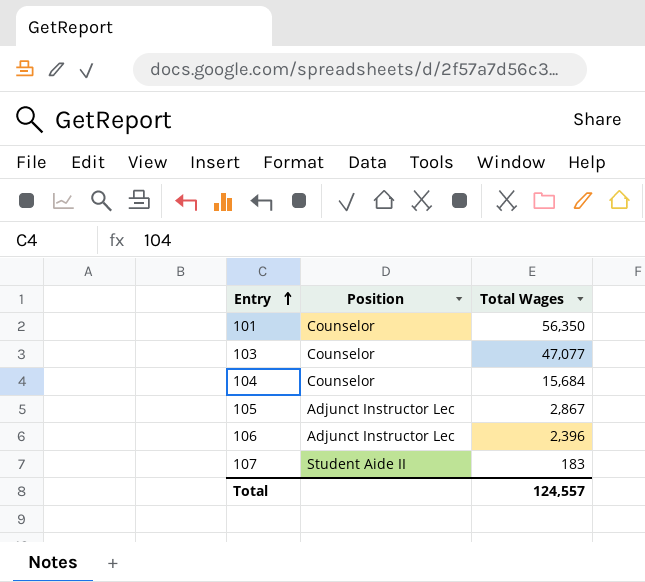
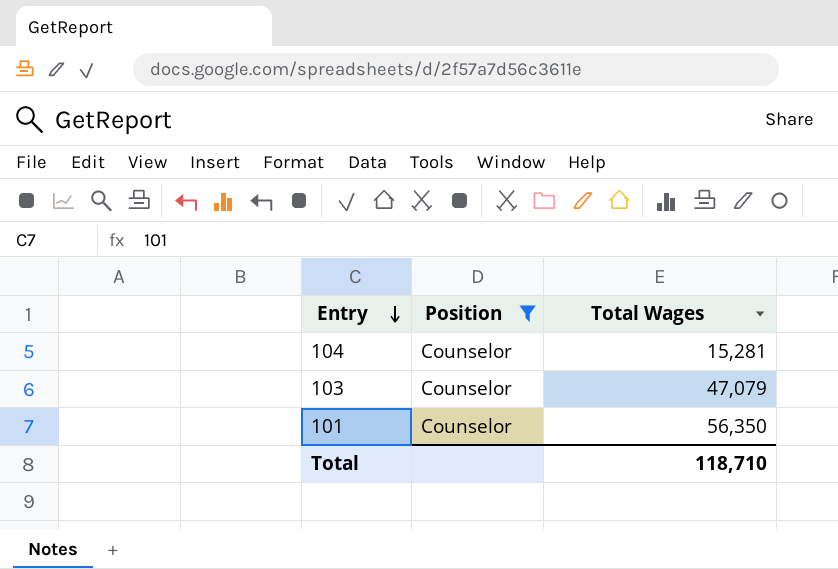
filter: none -> Position = Counselor
row order: Entry ascending -> Entry descending
104 | Total Wages: 15,684 -> 15,281
103 | Total Wages: 47,077 -> 47,079
Total | Total Wages: 124,557 -> 118,710

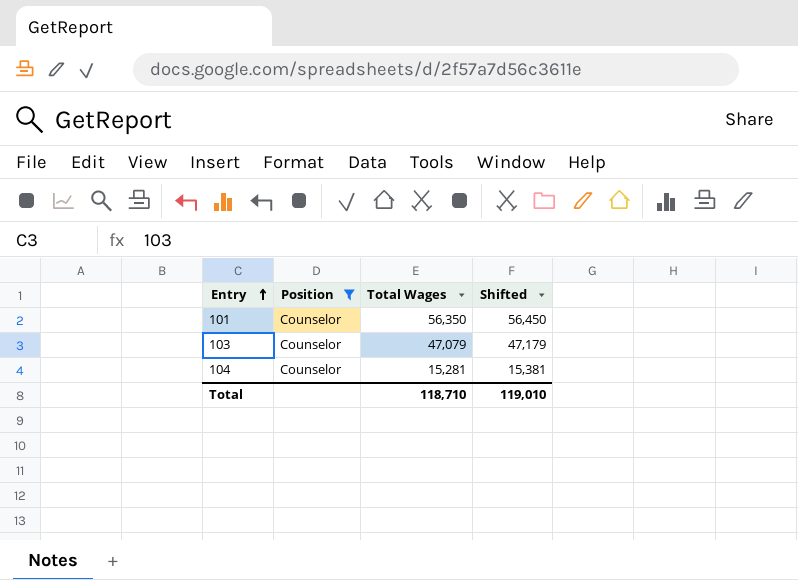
row order: Entry descending -> Entry ascending
column Shifted | formula: none -> [Total Wages] + 100

